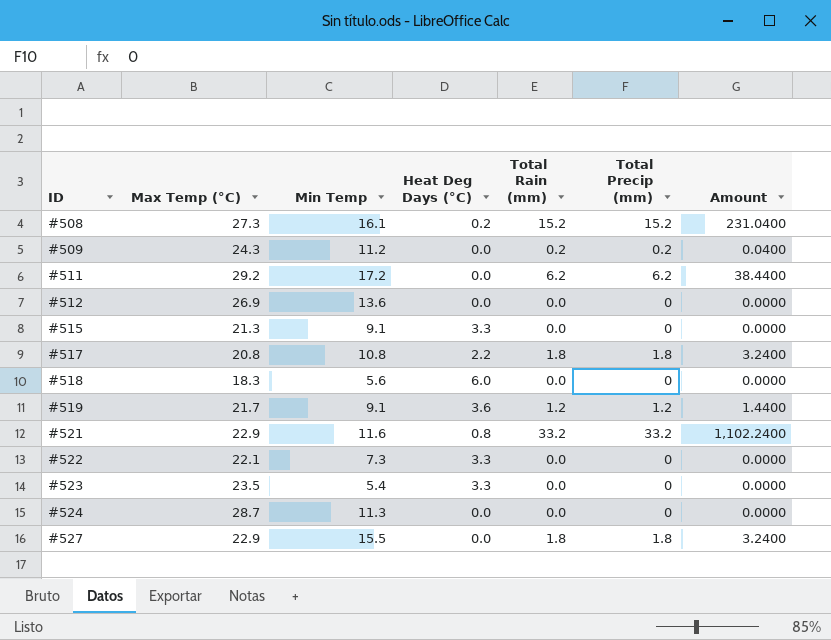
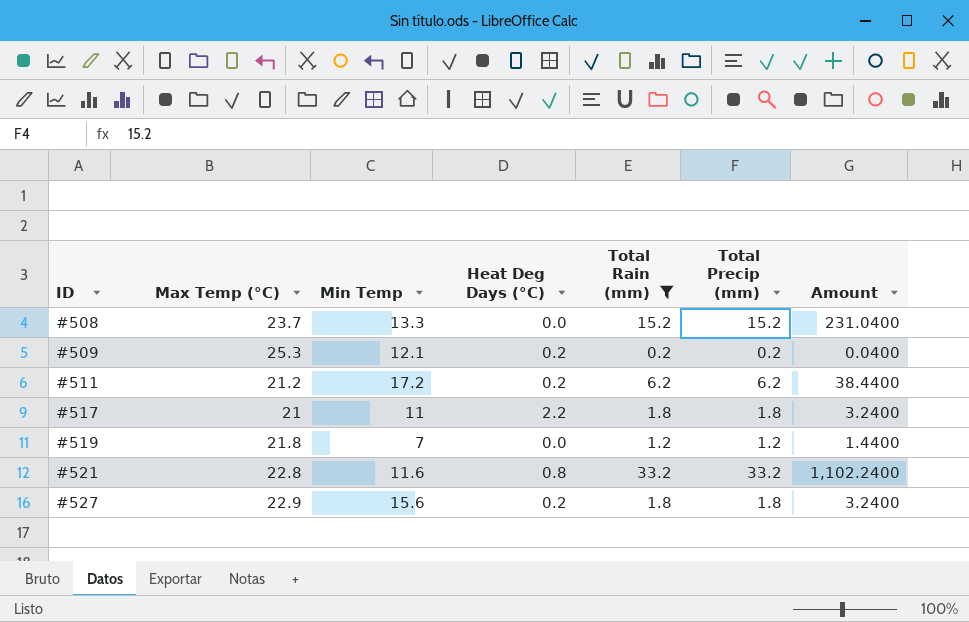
filter: none -> Total Rain (mm) != 0.0
#508 | Max Temp (°C): 27.3 -> 23.7
#508 | Min Temp: 16.1 -> 13.3
#508 | Heat Deg Days (°C): 0.2 -> 0.0
#509 | Max Temp (°C): 24.3 -> 25.3
#509 | Min Temp: 11.2 -> 12.1
#509 | Heat Deg Days (°C): 0.0 -> 0.2
#511 | Max Temp (°C): 29.2 -> 21.2
#511 | Heat Deg Days (°C): 0.0 -> 0.2
#517 | Max Temp (°C): 20.8 -> 21
#517 | Min Temp: 10.8 -> 11
#519 | Max Temp (°C): 21.7 -> 21.8
#519 | Min Temp: 9.1 -> 7
#519 | Heat Deg Days (°C): 3.6 -> 0.0
#521 | Max Temp (°C): 22.9 -> 22.8
#527 | Min Temp: 15.5 -> 15.6
#527 | Heat Deg Days (°C): 0.0 -> 0.2

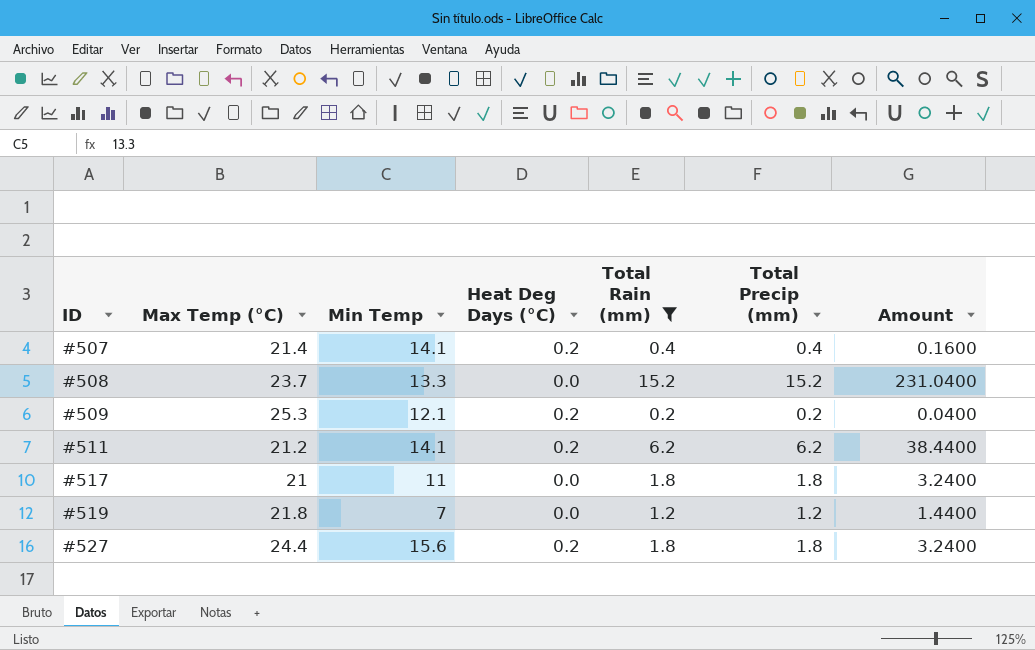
row #521: 22.8 | 11.6 | 0.8 | 33.2 | 33.2 | 1,102.2400 -> none
row #507: none -> 21.4 | 14.1 | 0.2 | 0.4 | 0.4 | 0.1600
#511 | Min Temp: 17.2 -> 14.1
#517 | Heat Deg Days (°C): 2.2 -> 0.0
#527 | Max Temp (°C): 22.9 -> 24.4

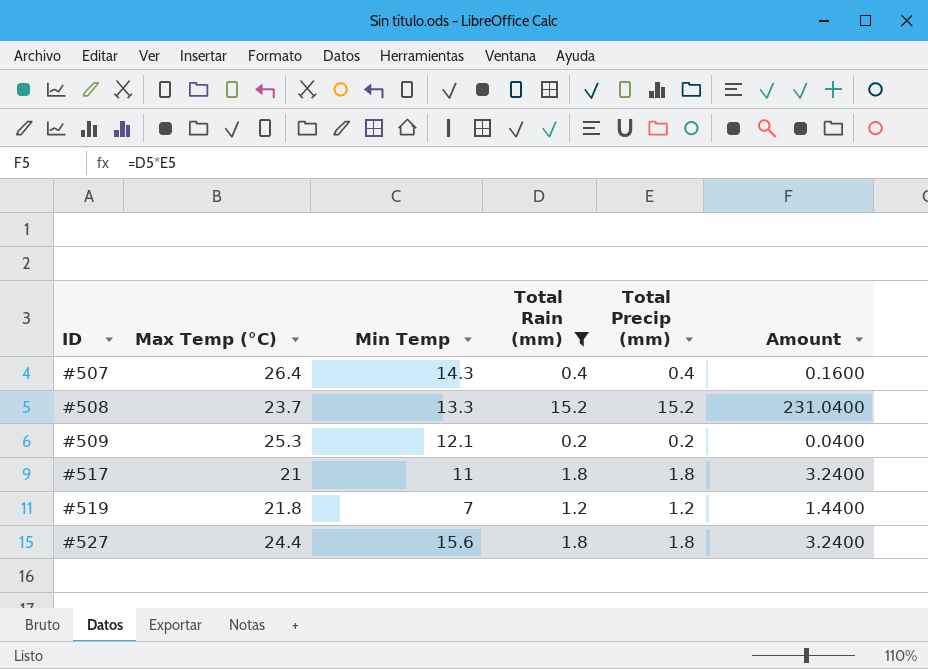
column Heat Deg Days (°C) | position: 4 -> none
row #511: 21.2 | 14.1 | 0.2 | 6.2 | 6.2 | 38.4400 -> none
#507 | Max Temp (°C): 21.4 -> 26.4
#507 | Min Temp: 14.1 -> 14.3

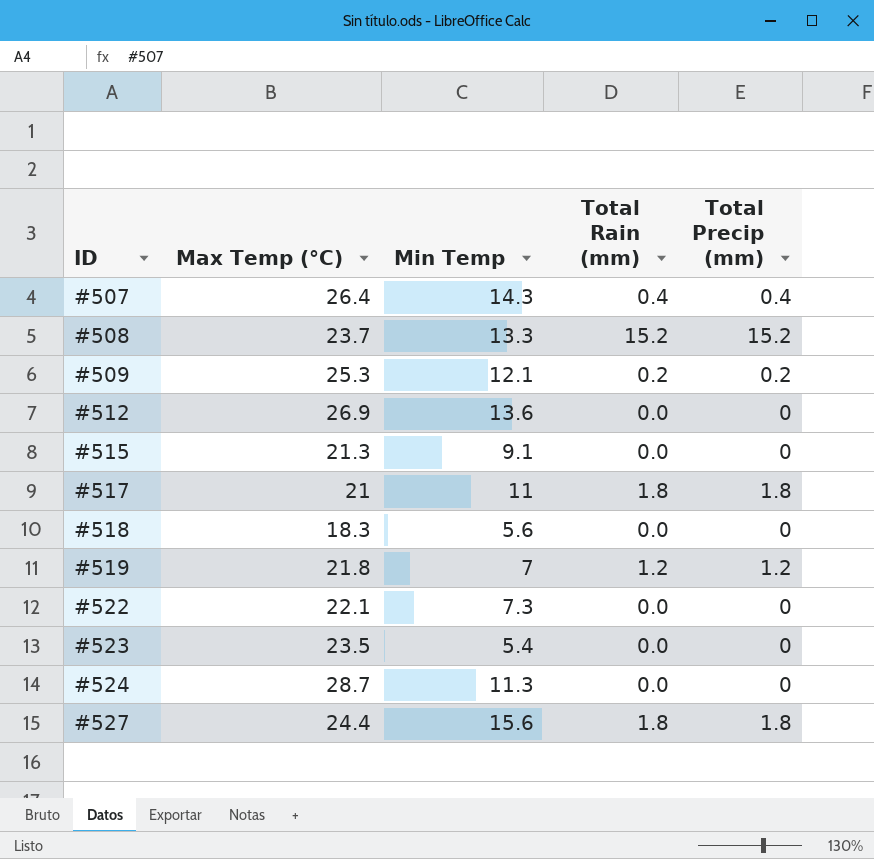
filter: Total Rain (mm) != 0.0 -> none
column Amount | formula: [Total Rain (mm)] * [Total Precip (mm)] -> none

